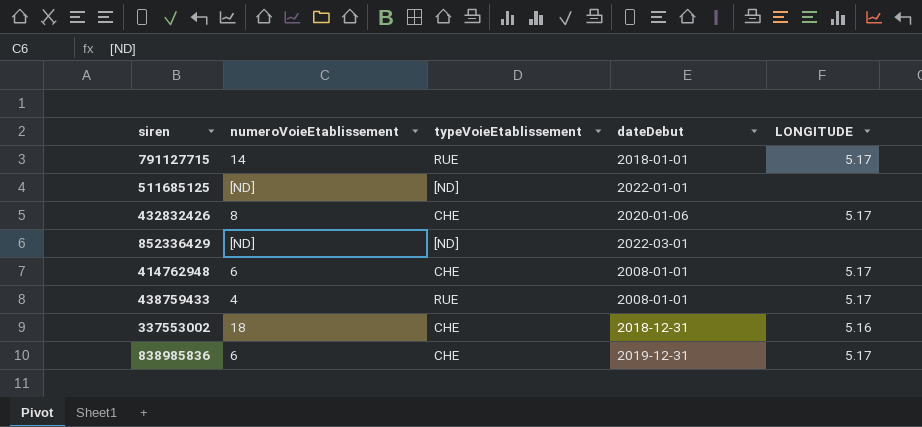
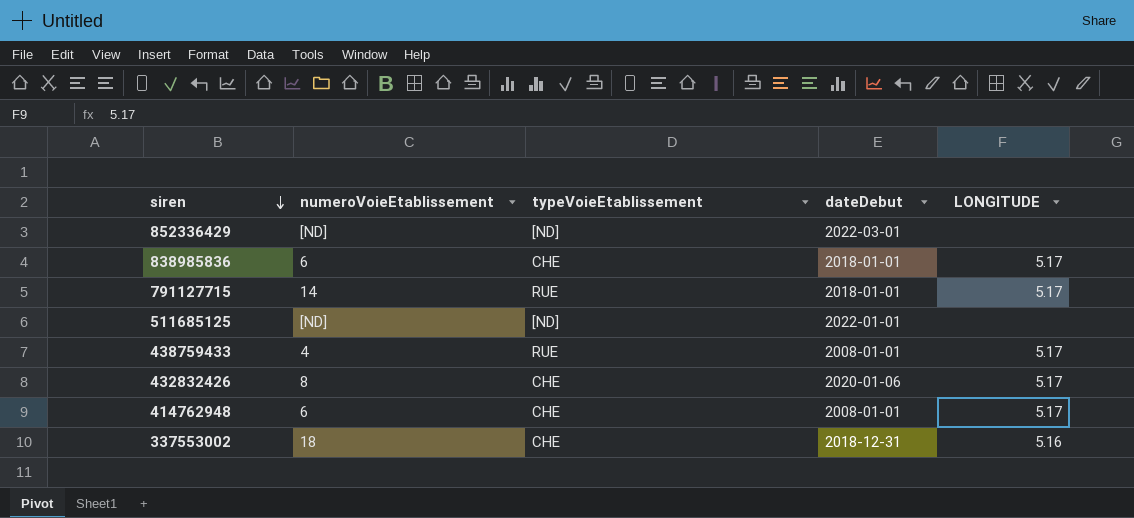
row order: none -> siren descending
838985836 | dateDebut: 2019-12-31 -> 2018-01-01

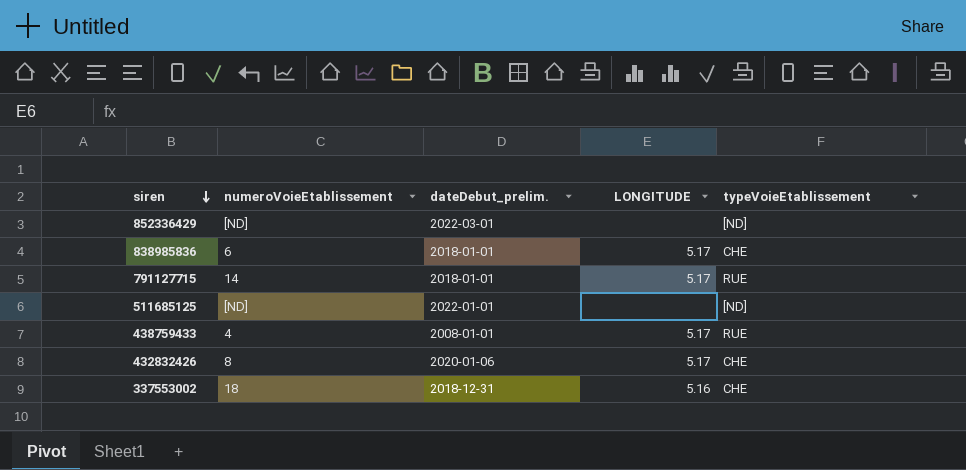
column name: dateDebut -> dateDebut_prelim.
column typeVoieEtablissement | position: 3 -> 5
row 414762948: 6 | CHE | 2008-01-01 | 5.17 -> none

